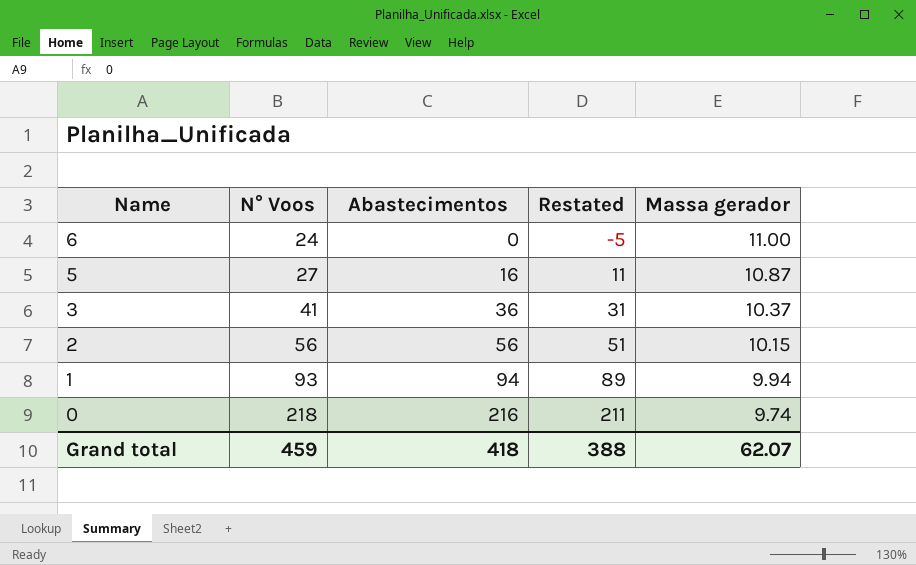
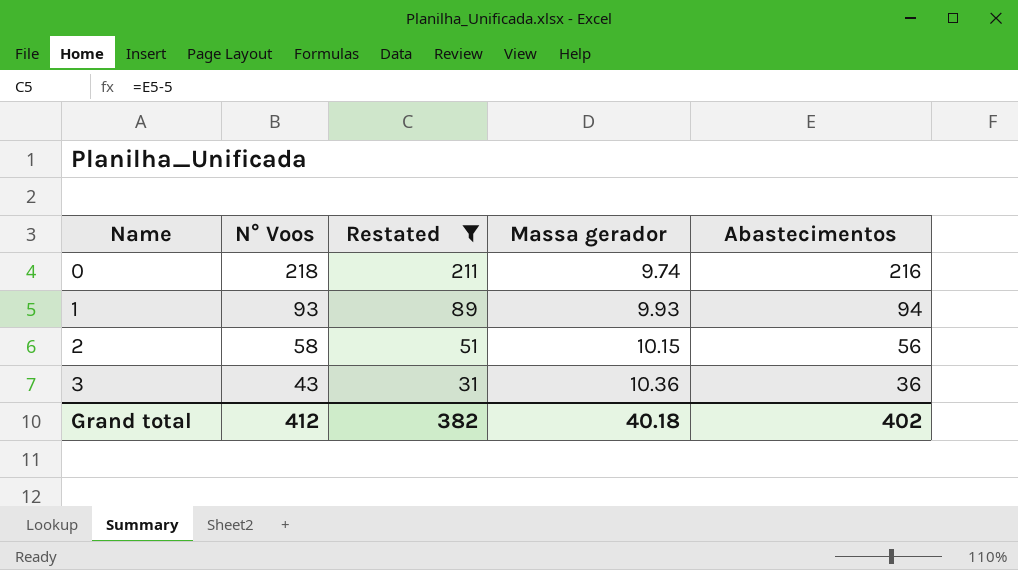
filter: none -> Restated >= 31
row order: Name descending -> Name ascending
column Abastecimentos | position: 3 -> 5
1 | Massa gerador: 9.94 -> 9.93
2 | N° Voos: 56 -> 58
3 | N° Voos: 41 -> 43
3 | Massa gerador: 10.37 -> 10.36
Grand total | N° Voos: 459 -> 412
Grand total | Restated: 388 -> 382
Grand total | Massa gerador: 62.07 -> 40.18
Grand total | Abastecimentos: 418 -> 402

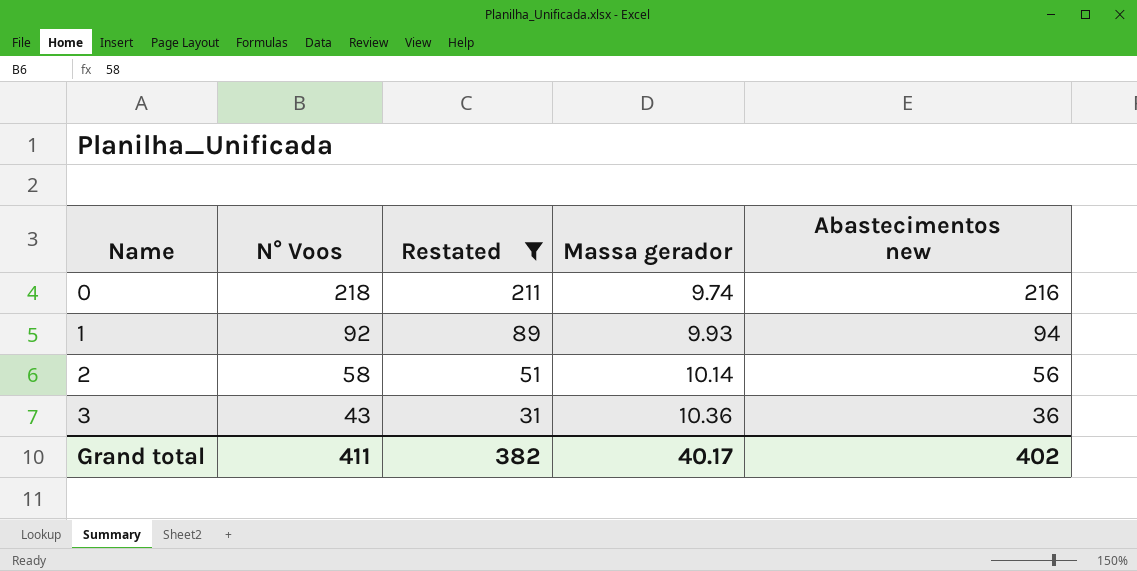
column name: Abastecimentos -> Abastecimentos new
1 | N° Voos: 93 -> 92
2 | Massa gerador: 10.15 -> 10.14
Grand total | N° Voos: 412 -> 411
Grand total | Massa gerador: 40.18 -> 40.17

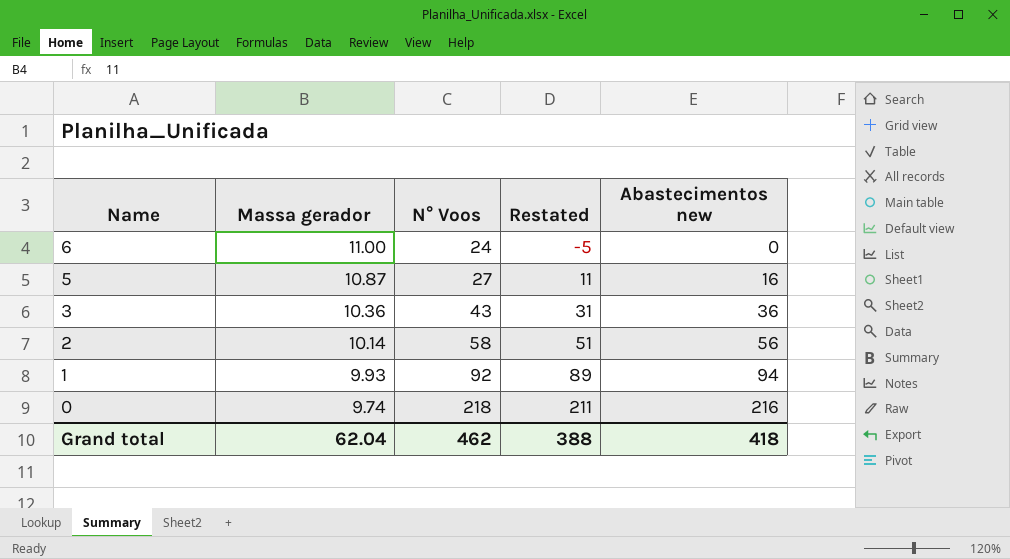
filter: Restated >= 31 -> none
row order: Name ascending -> Name descending
column Massa gerador | position: 4 -> 2
Grand total | Massa gerador: 40.17 -> 62.04
Grand total | N° Voos: 411 -> 462
Grand total | Restated: 382 -> 388
Grand total | Abastecimentos new: 402 -> 418

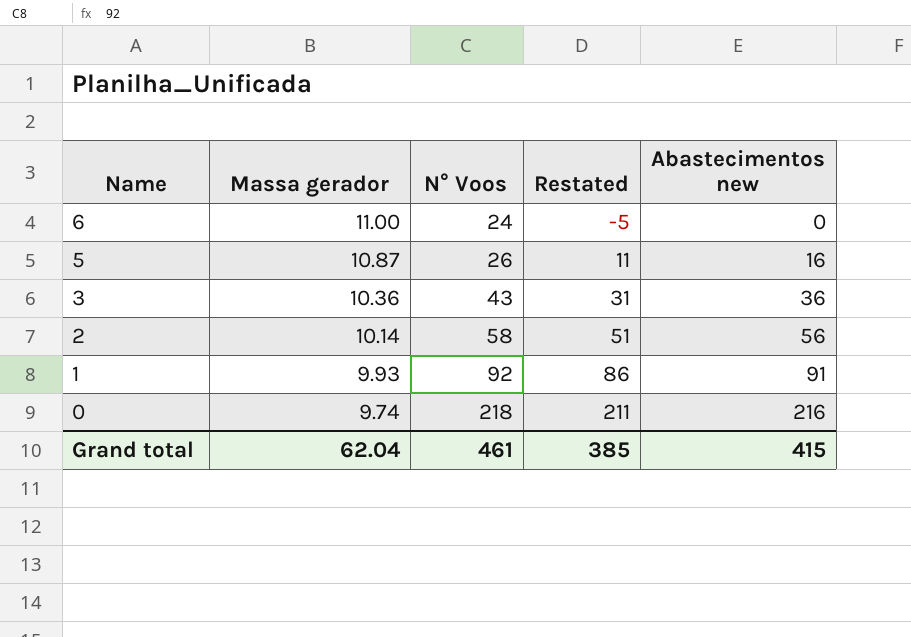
5 | N° Voos: 27 -> 26
1 | Restated: 89 -> 86
1 | Abastecimentos new: 94 -> 91
Grand total | N° Voos: 462 -> 461
Grand total | Restated: 388 -> 385
Grand total | Abastecimentos new: 418 -> 415

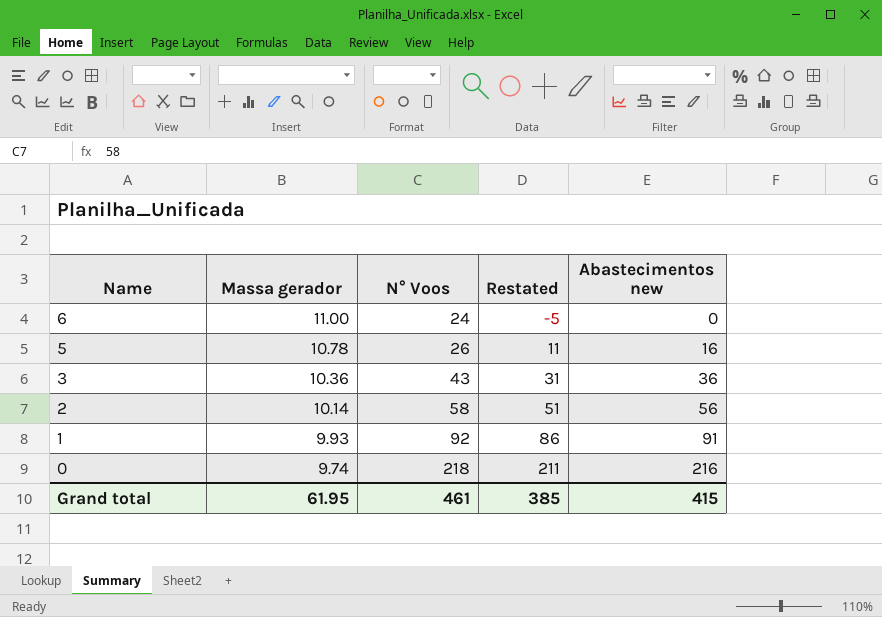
5 | Massa gerador: 10.87 -> 10.78
Grand total | Massa gerador: 62.04 -> 61.95

